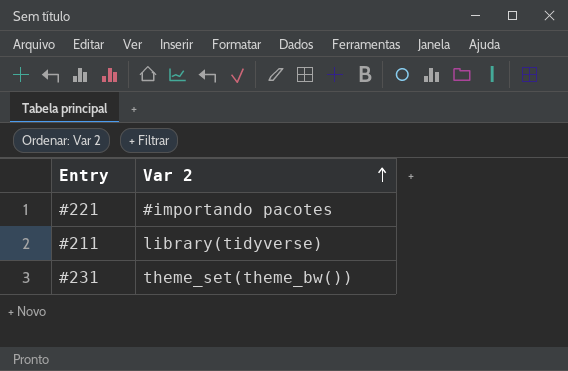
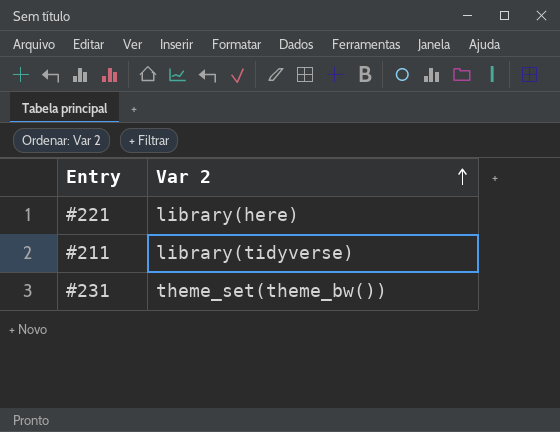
#221 | Var 2: #importando pacotes -> library(here)

